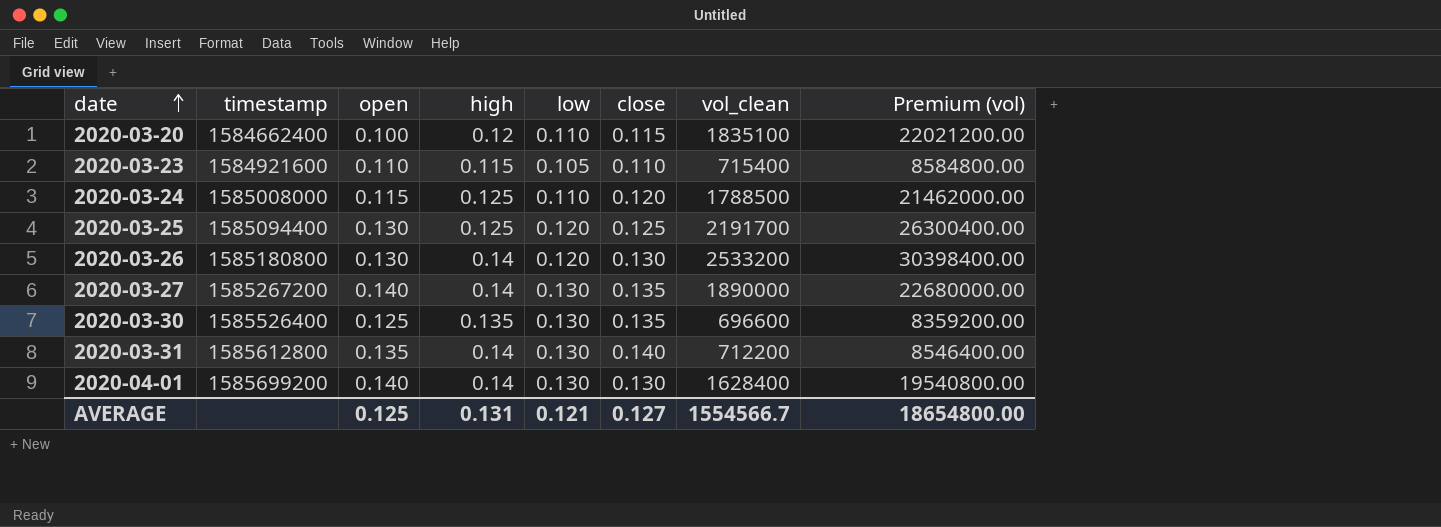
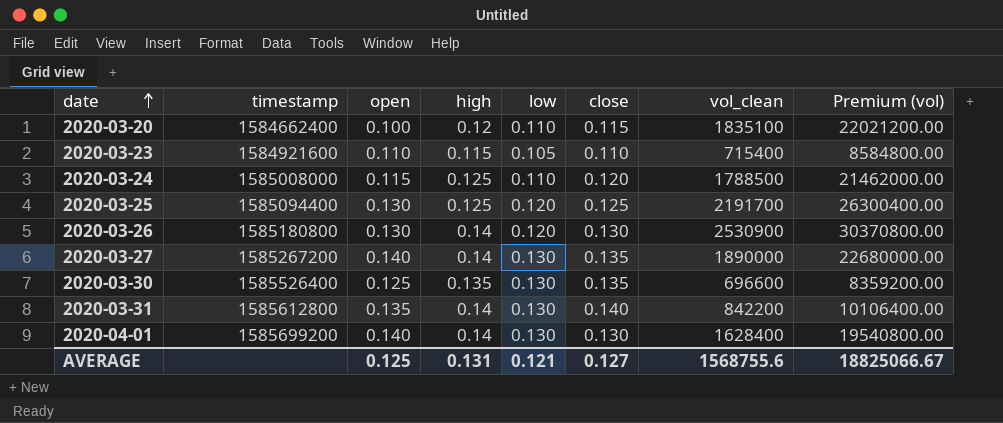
2020-03-26 | vol_clean: 2533200 -> 2530900
2020-03-26 | Premium (vol): 30398400.00 -> 30370800.00
2020-03-31 | vol_clean: 712200 -> 842200
2020-03-31 | Premium (vol): 8546400.00 -> 10106400.00
AVERAGE | vol_clean: 1554566.7 -> 1568755.6
AVERAGE | Premium (vol): 18654800.00 -> 18825066.67

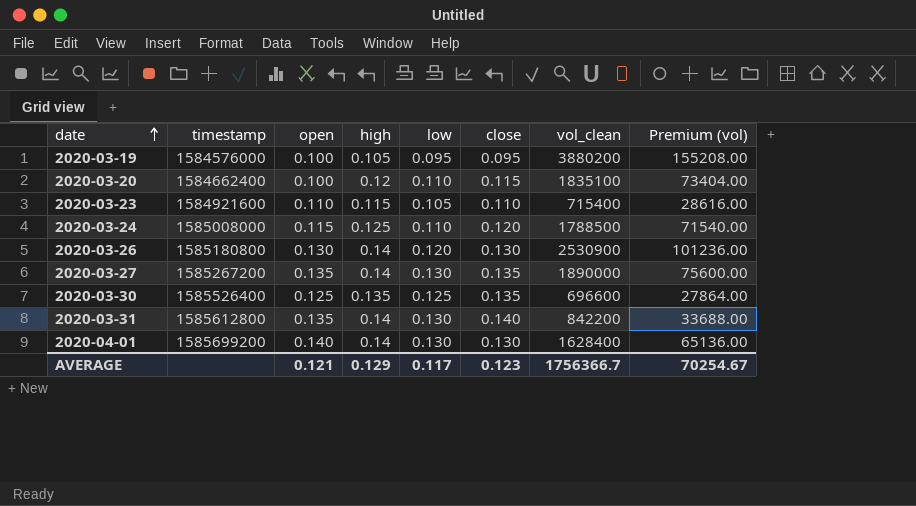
column Premium (vol) | formula: [vol_clean] * 12 -> [vol_clean] * 0.04
row 2020-03-25: 1585094400 | 0.130 | 0.125 | 0.120 | 0.125 | 2191700 | 26300400.00 -> none
row 2020-03-19: none -> 1584576000 | 0.100 | 0.105 | 0.095 | 0.095 | 3880200 | 155208.00
2020-03-27 | open: 0.140 -> 0.135
2020-03-30 | low: 0.130 -> 0.125
AVERAGE | open: 0.125 -> 0.121
AVERAGE | high: 0.131 -> 0.129
AVERAGE | low: 0.121 -> 0.117
AVERAGE | close: 0.127 -> 0.123
AVERAGE | vol_clean: 1568755.6 -> 1756366.7
AVERAGE | Premium (vol): 18825066.67 -> 70254.67

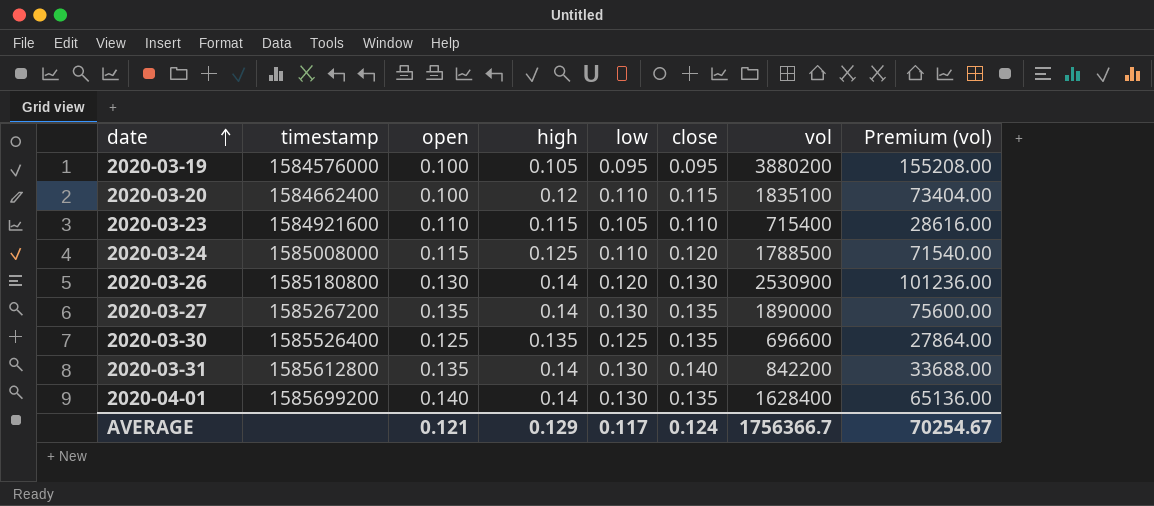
column name: vol_clean -> vol
2020-04-01 | close: 0.130 -> 0.135
AVERAGE | close: 0.123 -> 0.124

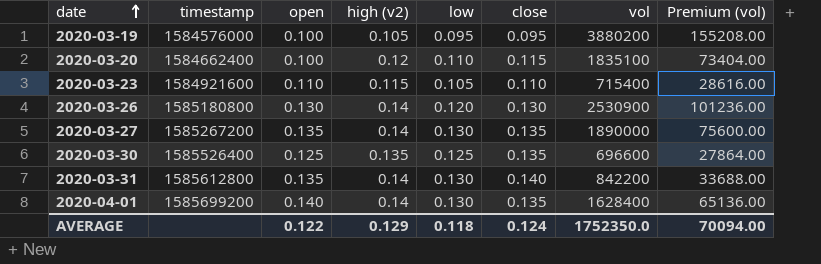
column name: high -> high (v2)
row 2020-03-24: 1585008000 | 0.115 | 0.125 | 0.110 | 0.120 | 1788500 | 71540.00 -> none
AVERAGE | open: 0.121 -> 0.122
AVERAGE | low: 0.117 -> 0.118
AVERAGE | vol: 1756366.7 -> 1752350.0
AVERAGE | Premium (vol): 70254.67 -> 70094.00

